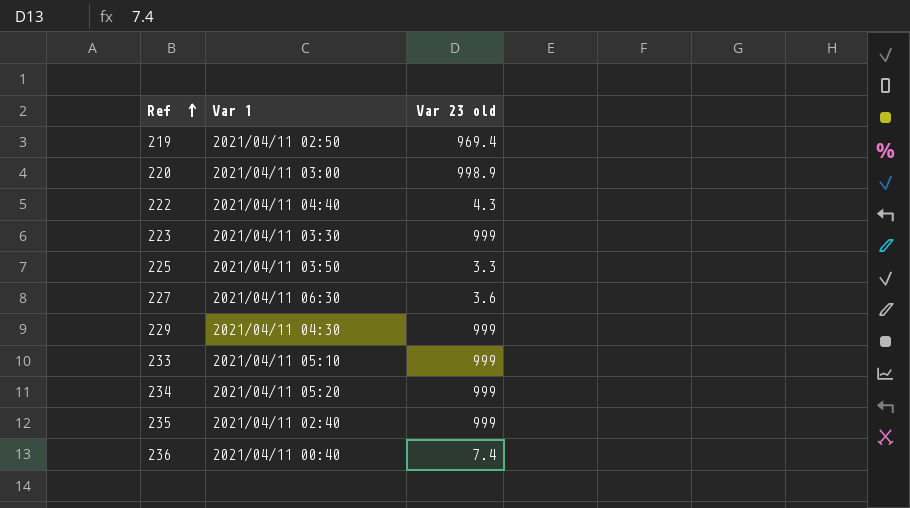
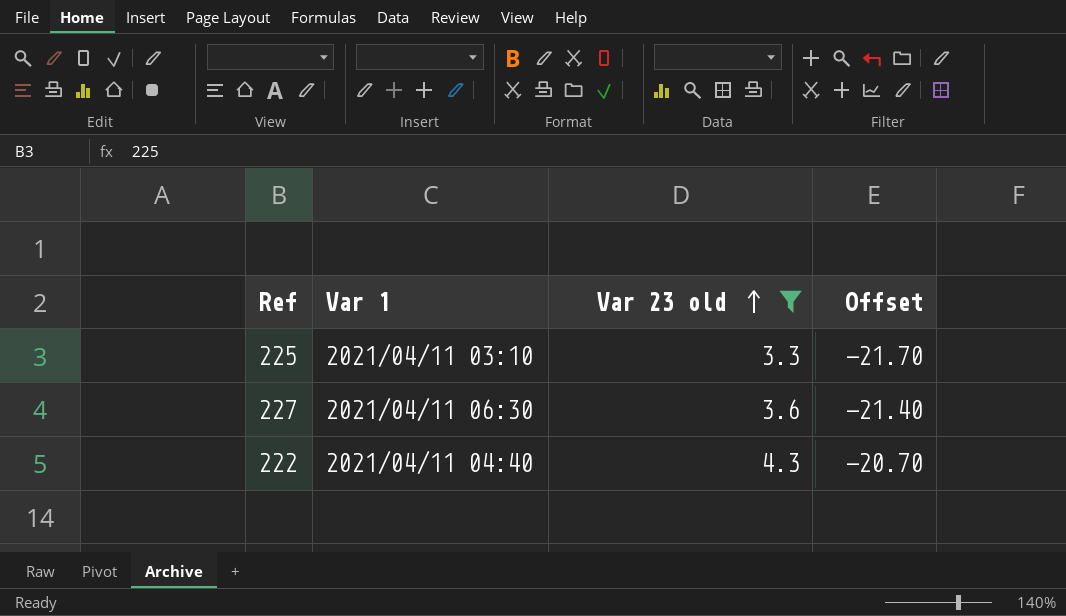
filter: none -> Var 23 old <= 4.3
row order: Ref ascending -> Var 23 old ascending
column Offset | formula: none -> [Var 23 old] - 25
225 | Var 1: 2021/04/11 03:50 -> 2021/04/11 03:10

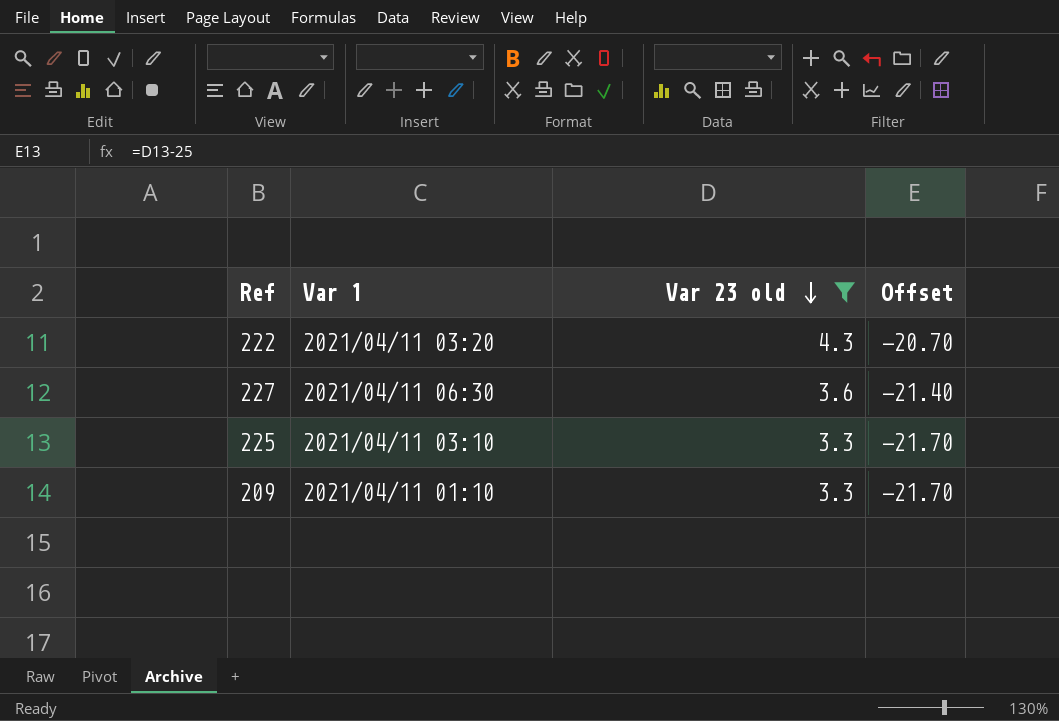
row order: Var 23 old ascending -> Var 23 old descending
222 | Var 1: 2021/04/11 04:40 -> 2021/04/11 03:20
row 209: none -> 2021/04/11 01:10 | 3.3 | -21.70

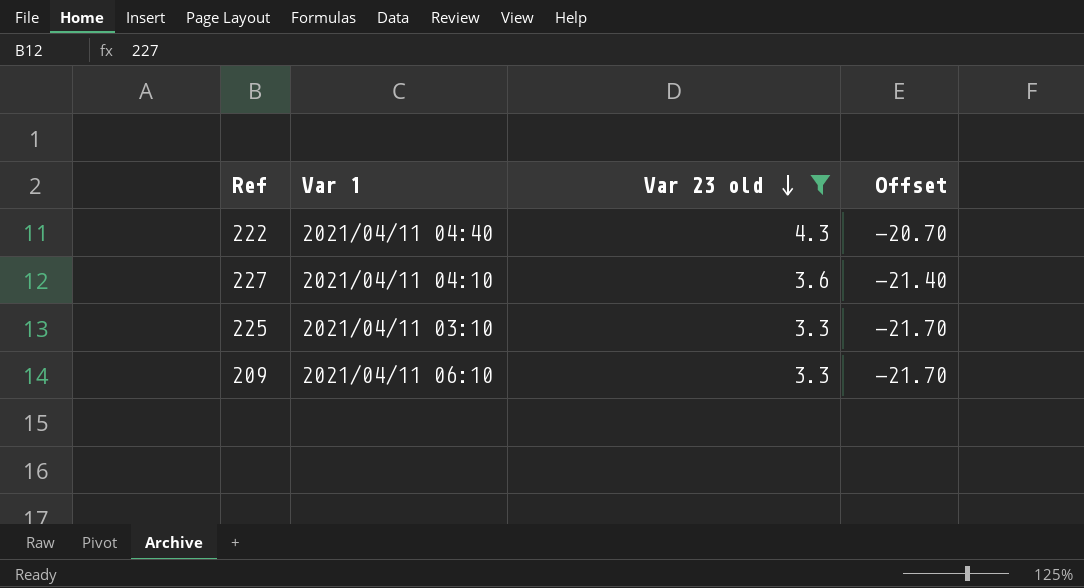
222 | Var 1: 2021/04/11 03:20 -> 2021/04/11 04:40
227 | Var 1: 2021/04/11 06:30 -> 2021/04/11 04:10
209 | Var 1: 2021/04/11 01:10 -> 2021/04/11 06:10

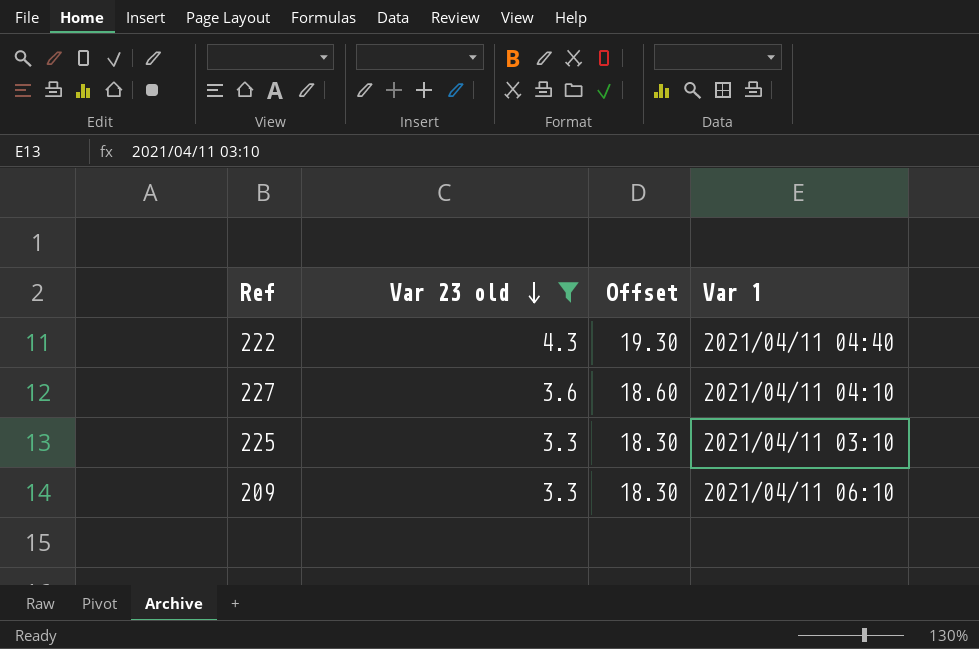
column Offset | formula: [Var 23 old] - 25 -> [Var 23 old] + 15
column Var 1 | position: 2 -> 4

